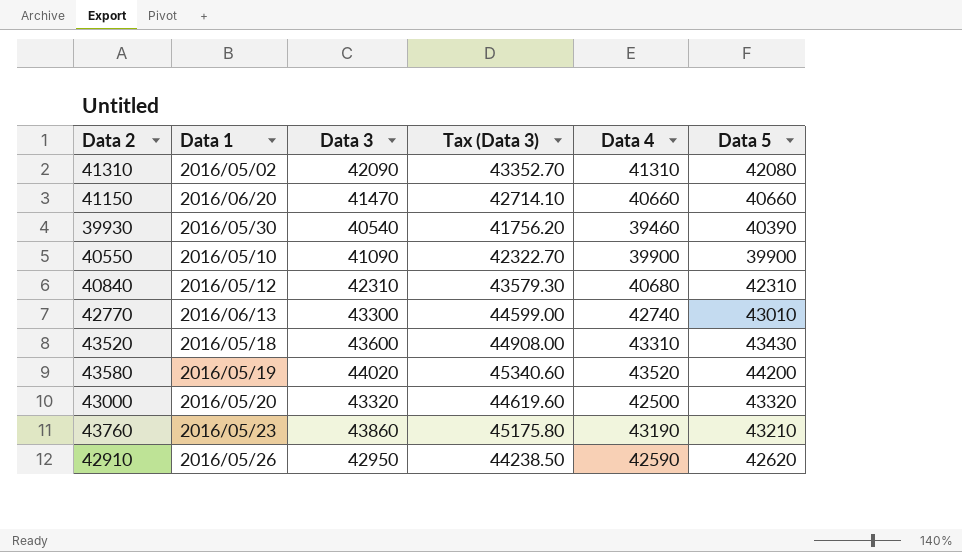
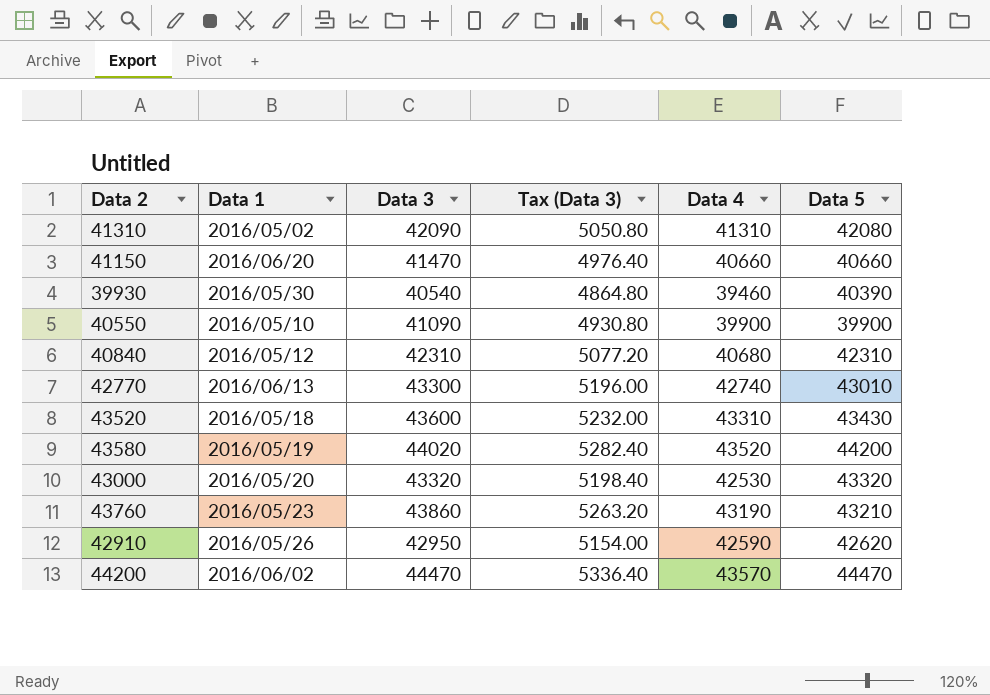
column Tax (Data 3) | formula: [Data 3] * 1.03 -> [Data 3] * 0.12
43000 | Data 4: 42500 -> 42530
row 44200: none -> 2016/06/02 | 44470 | 5336.40 | 43570 | 44470

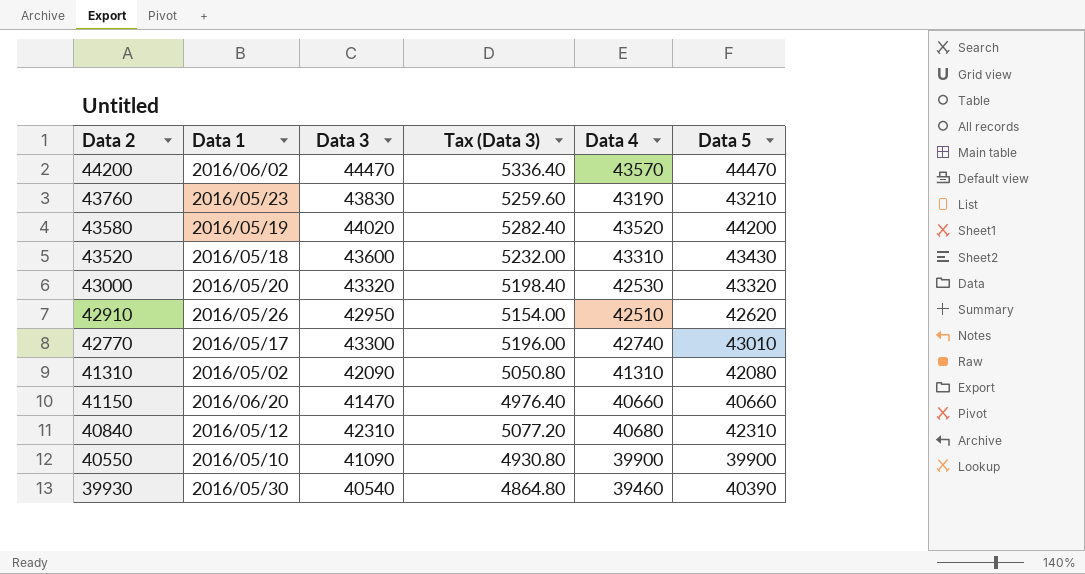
row order: none -> Data 2 descending
43760 | Data 3: 43860 -> 43830
43760 | Tax (Data 3): 5263.20 -> 5259.60
42910 | Data 4: 42590 -> 42510
42770 | Data 1: 2016/06/13 -> 2016/05/17

